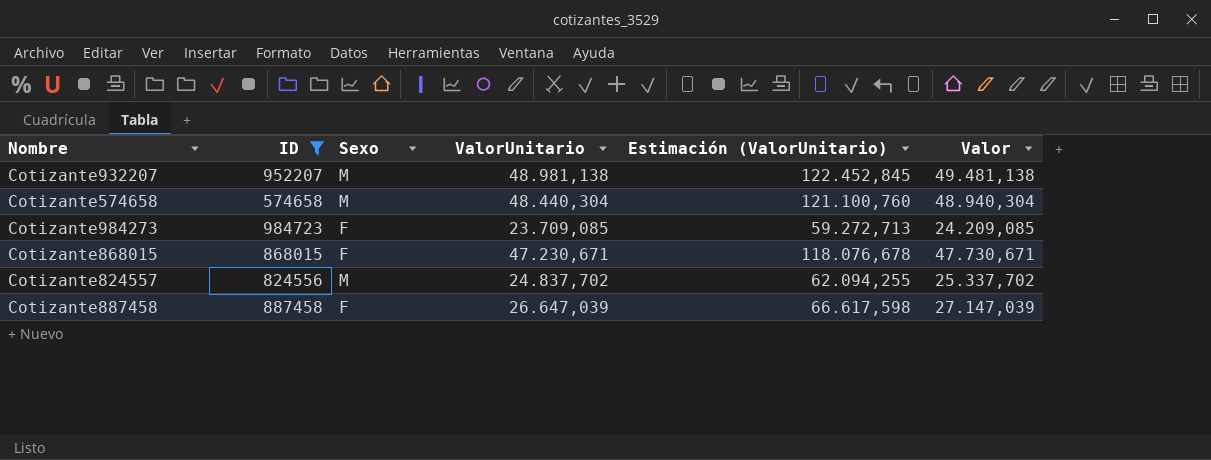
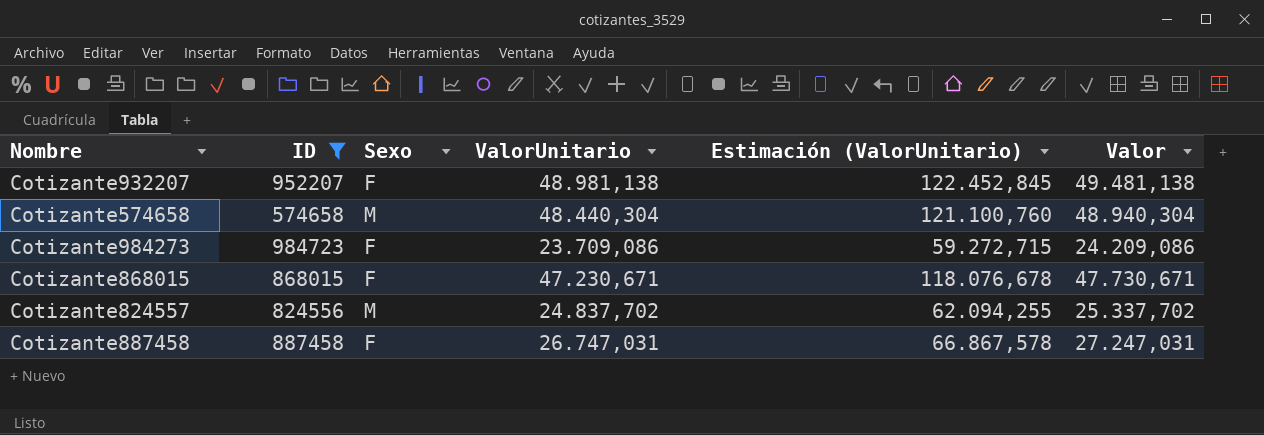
Cotizante932207 | Sexo: M -> F
Cotizante984273 | ValorUnitario: 23.709,085 -> 23.709,086
Cotizante984273 | Estimación (ValorUnitario): 59.272,713 -> 59.272,715
Cotizante984273 | Valor: 24.209,085 -> 24.209,086
Cotizante887458 | ValorUnitario: 26.647,039 -> 26.747,031
Cotizante887458 | Estimación (ValorUnitario): 66.617,598 -> 66.867,578
Cotizante887458 | Valor: 27.147,039 -> 27.247,031

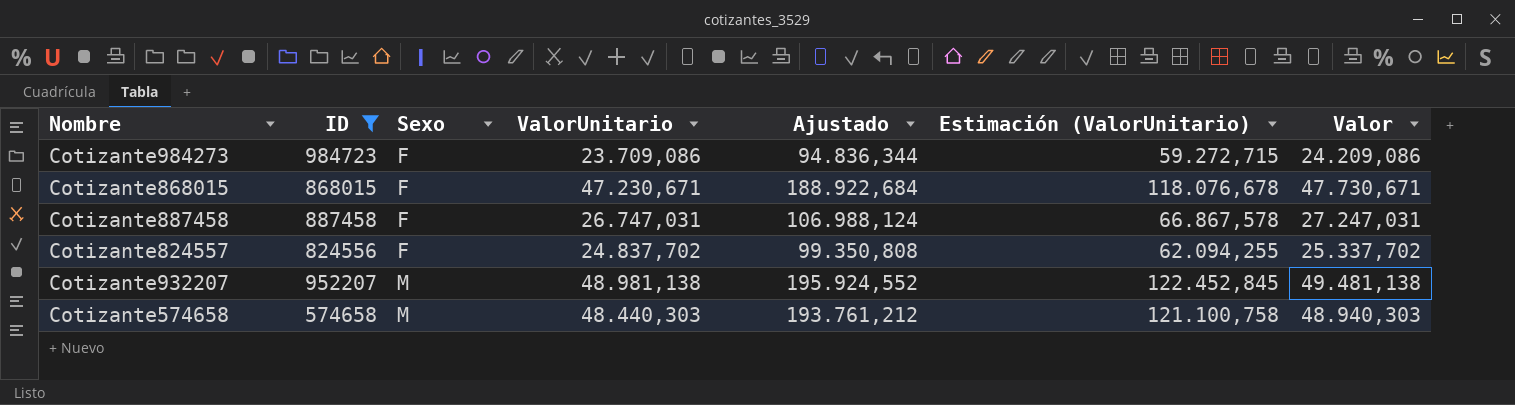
row order: none -> Sexo ascending
column Ajustado | formula: none -> [ValorUnitario] * 4
Cotizante824557 | Sexo: M -> F
Cotizante932207 | Sexo: F -> M
Cotizante574658 | ValorUnitario: 48.440,304 -> 48.440,303
Cotizante574658 | Estimación (ValorUnitario): 121.100,760 -> 121.100,758
Cotizante574658 | Valor: 48.940,304 -> 48.940,303

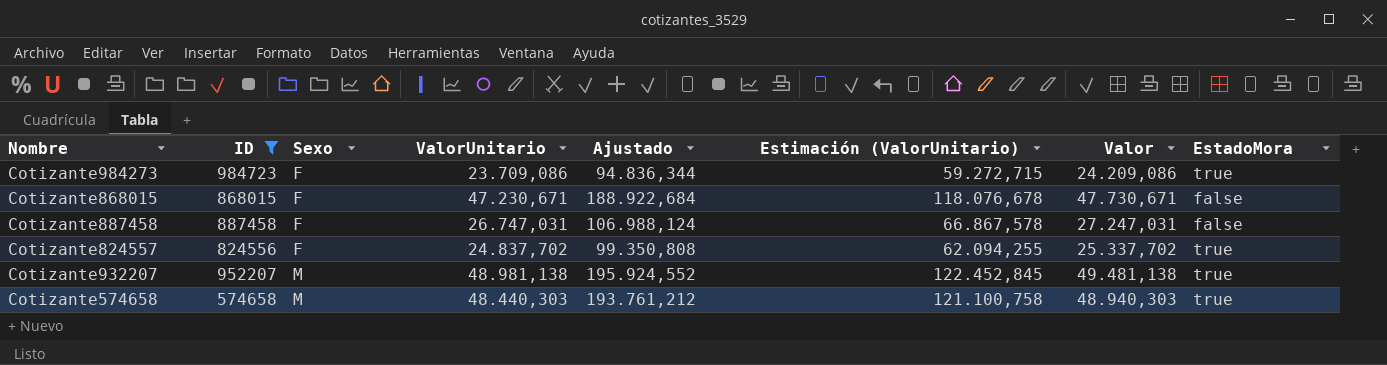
column EstadoMora | position: none -> 8

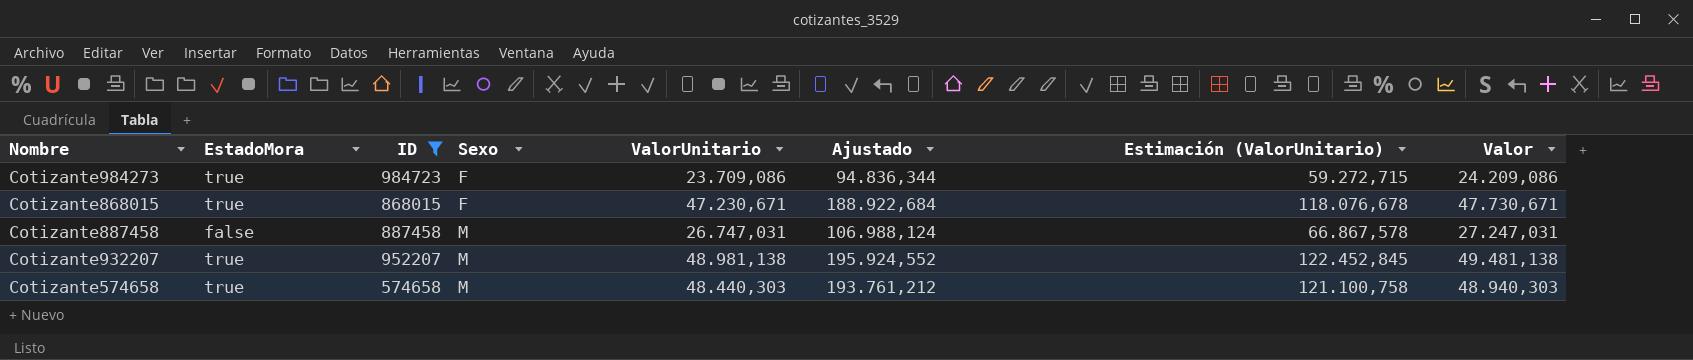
column EstadoMora | position: 8 -> 2
row Cotizante824557: 824556 | F | 24.837,702 | 99.350,808 | 62.094,255 | 25.337,702 | true -> none
Cotizante868015 | EstadoMora: false -> true
Cotizante887458 | Sexo: F -> M

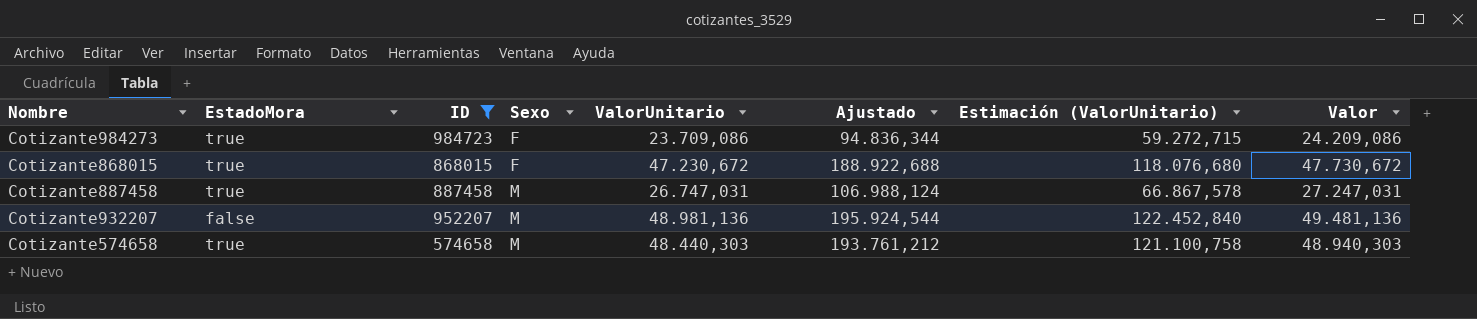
Cotizante868015 | ValorUnitario: 47.230,671 -> 47.230,672
Cotizante868015 | Ajustado: 188.922,684 -> 188.922,688
Cotizante868015 | Estimación (ValorUnitario): 118.076,678 -> 118.076,680
Cotizante868015 | Valor: 47.730,671 -> 47.730,672
Cotizante887458 | EstadoMora: false -> true
Cotizante932207 | EstadoMora: true -> false
Cotizante932207 | ValorUnitario: 48.981,138 -> 48.981,136
Cotizante932207 | Ajustado: 195.924,552 -> 195.924,544
Cotizante932207 | Estimación (ValorUnitario): 122.452,845 -> 122.452,840
Cotizante932207 | Valor: 49.481,138 -> 49.481,136

